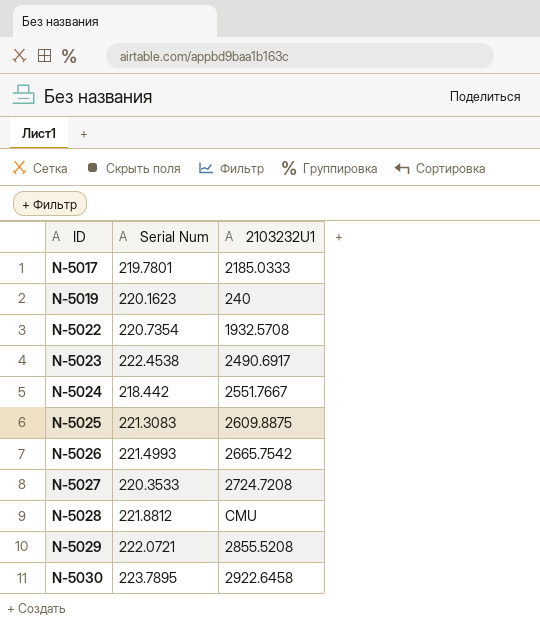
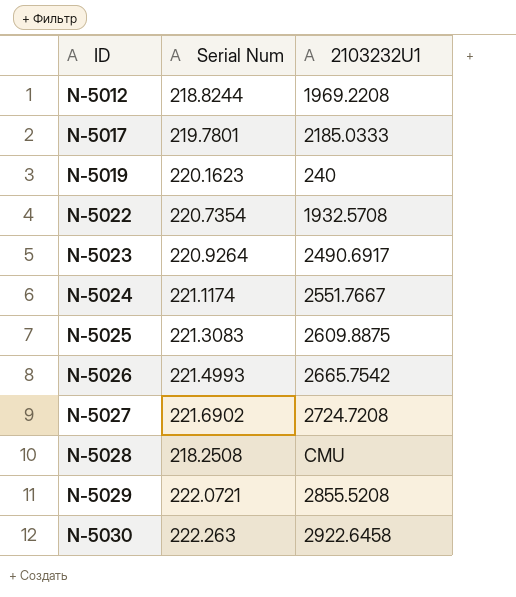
row N-5012: none -> 218.8244 | 1969.2208
N-5023 | Serial Num: 222.4538 -> 220.9264
N-5024 | Serial Num: 218.442 -> 221.1174
N-5027 | Serial Num: 220.3533 -> 221.6902
N-5028 | Serial Num: 221.8812 -> 218.2508
N-5030 | Serial Num: 223.7895 -> 222.263

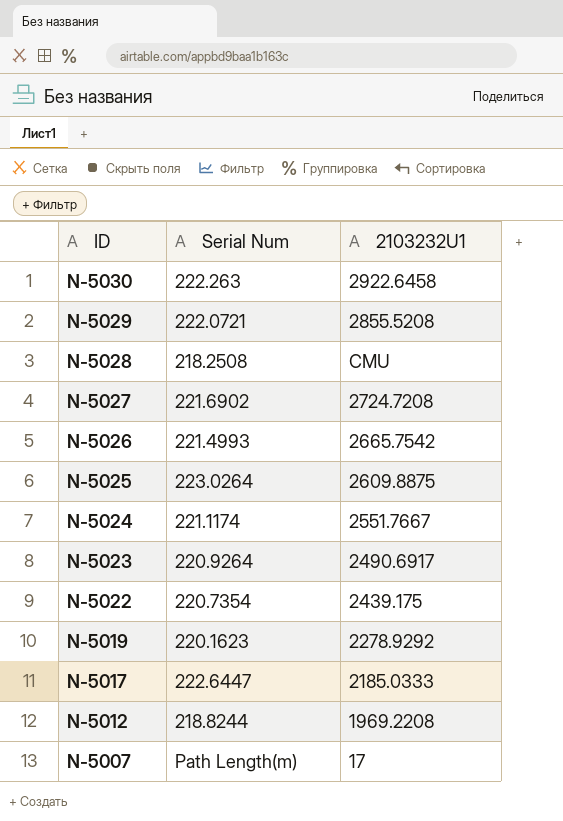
row order: ID ascending -> ID descending
N-5025 | Serial Num: 221.3083 -> 223.0264
N-5022 | 2103232U1: 1932.5708 -> 2439.175
N-5019 | 2103232U1: 240 -> 2278.9292
N-5017 | Serial Num: 219.7801 -> 222.6447
row N-5007: none -> Path Length(m) | 17

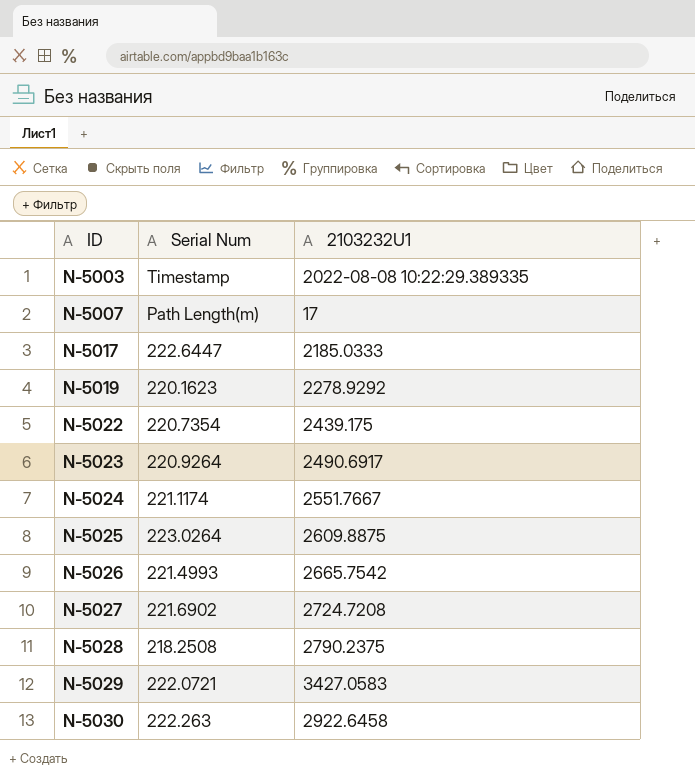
row order: ID descending -> ID ascending
row N-5012: 218.8244 | 1969.2208 -> none
row N-5003: none -> Timestamp | 2022-08-08 10:22:29.389335
N-5028 | 2103232U1: CMU -> 2790.2375
N-5029 | 2103232U1: 2855.5208 -> 3427.0583

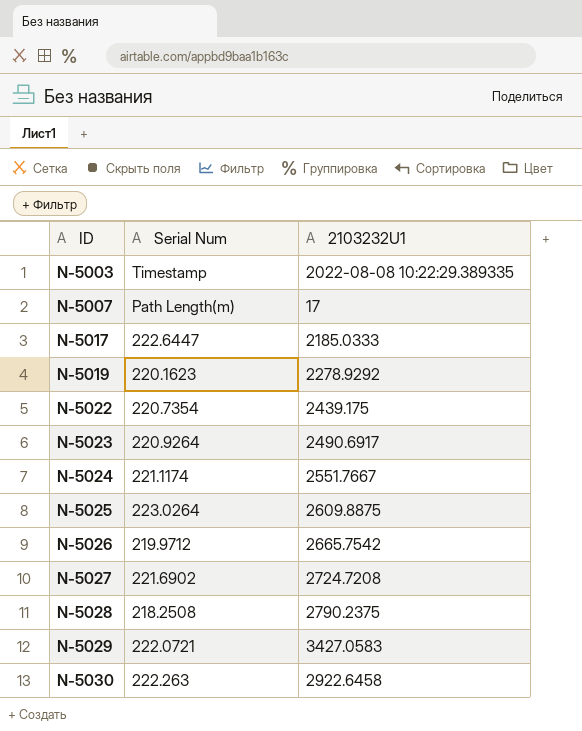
N-5026 | Serial Num: 221.4993 -> 219.9712

